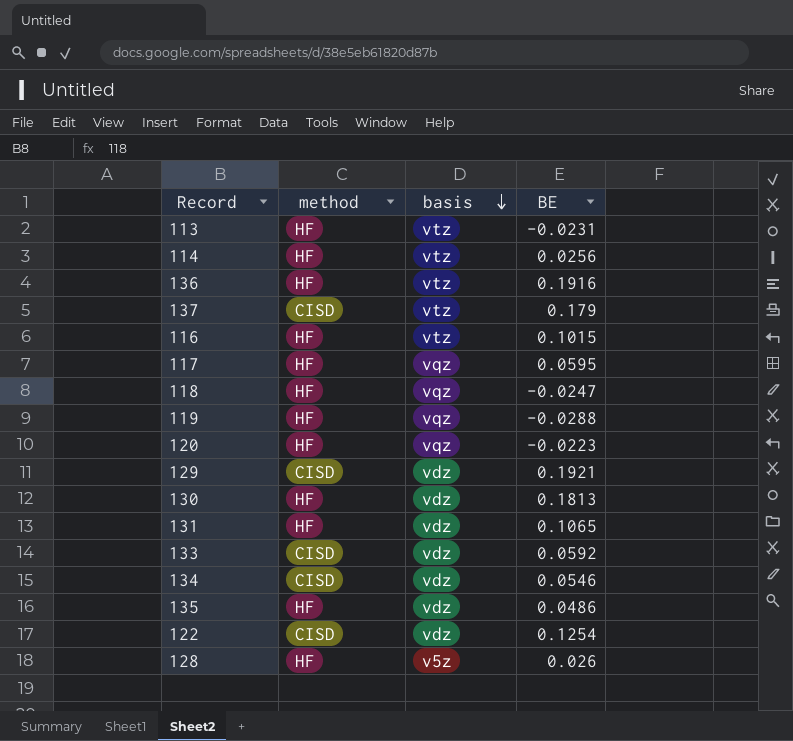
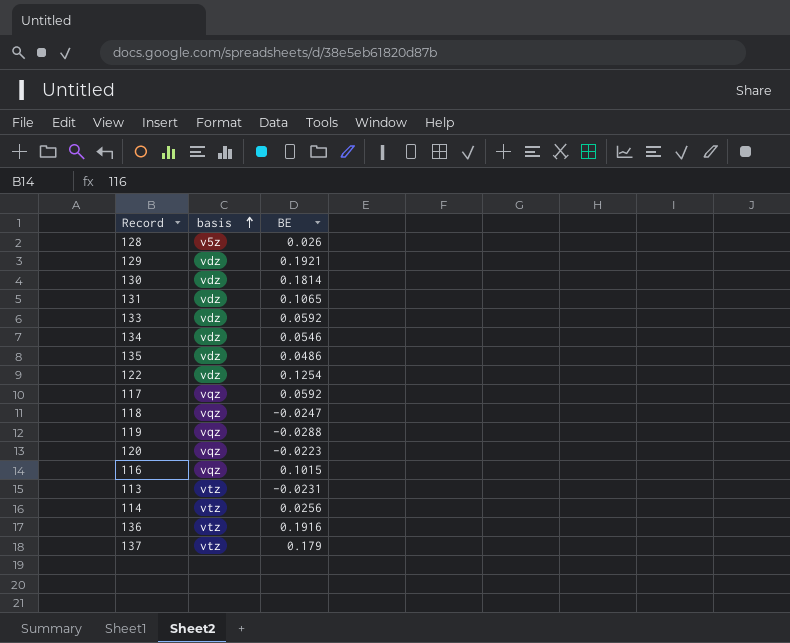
row order: basis descending -> basis ascending
column method | position: 2 -> none
130 | BE: 0.1813 -> 0.1814
117 | BE: 0.0595 -> 0.0592
116 | basis: vtz -> vqz

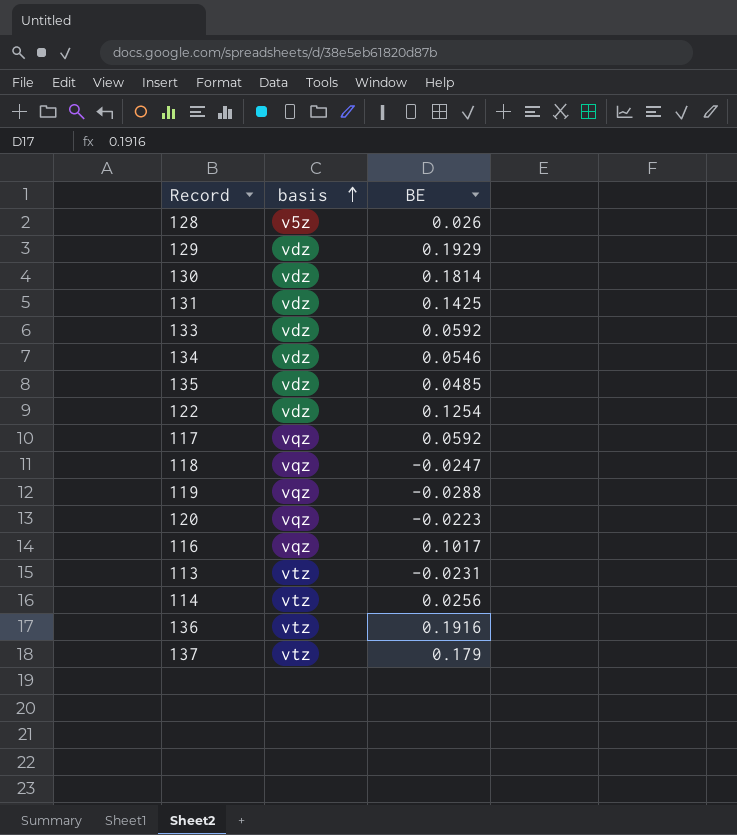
129 | BE: 0.1921 -> 0.1929
131 | BE: 0.1065 -> 0.1425
135 | BE: 0.0486 -> 0.0485
116 | BE: 0.1015 -> 0.1017

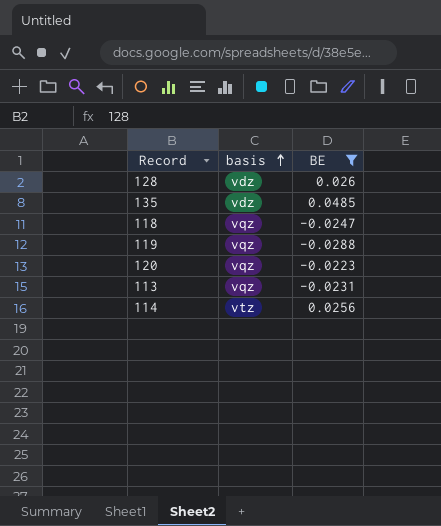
filter: none -> BE <= 0.0485
128 | basis: v5z -> vdz
113 | basis: vtz -> vqz

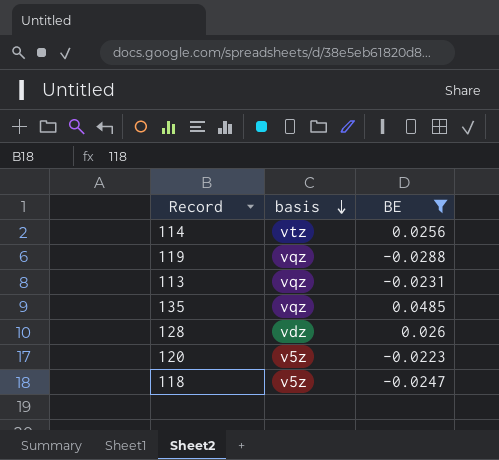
row order: basis ascending -> basis descending
135 | basis: vdz -> vqz
120 | basis: vqz -> v5z
118 | basis: vqz -> v5z

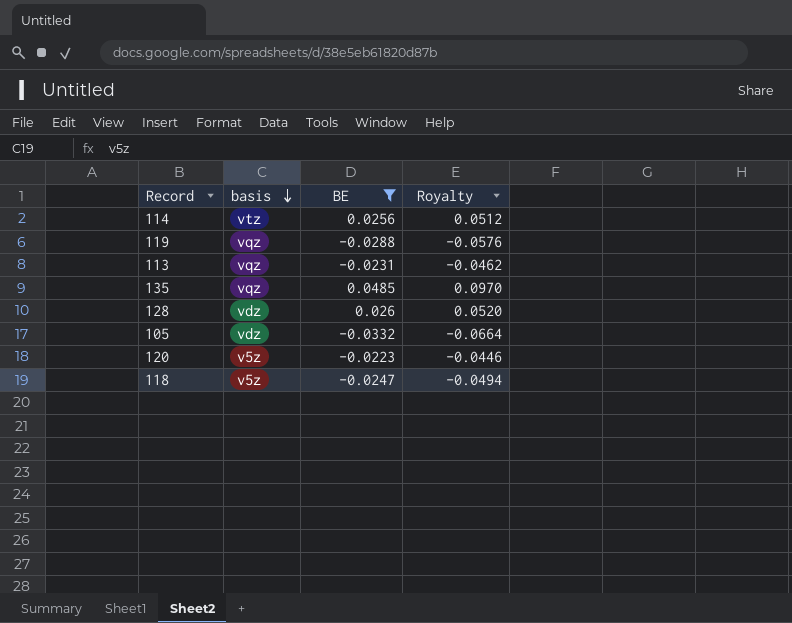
column Royalty | formula: none -> [BE] * 2
row 105: none -> vdz | -0.0332 | -0.0664

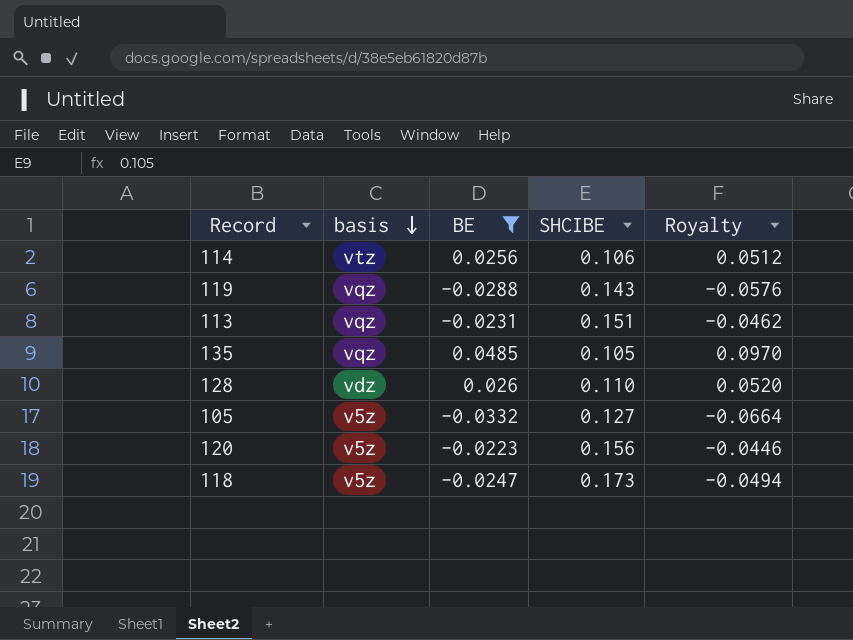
column SHCIBE | position: none -> 4
105 | basis: vdz -> v5z

